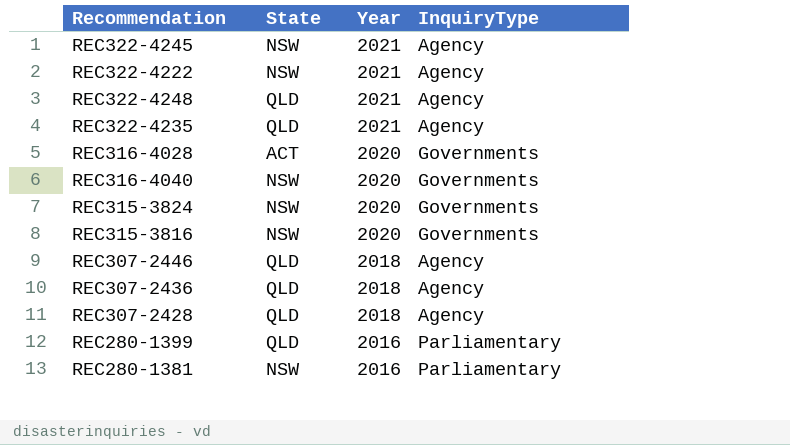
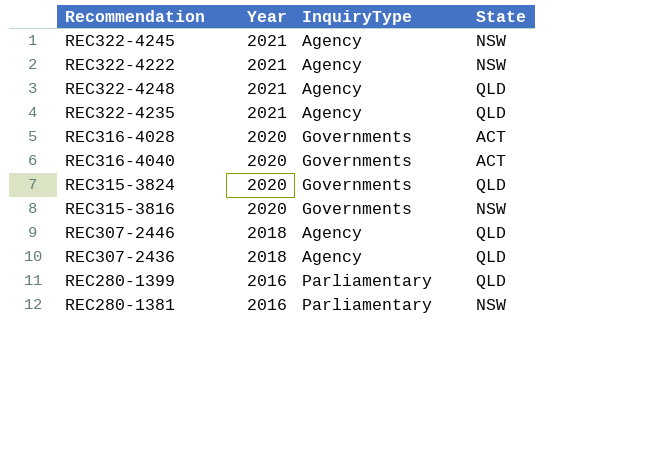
column State | position: 2 -> 4
row REC307-2428: QLD | 2018 | Agency -> none
REC316-4040 | State: NSW -> ACT
REC315-3824 | State: NSW -> QLD

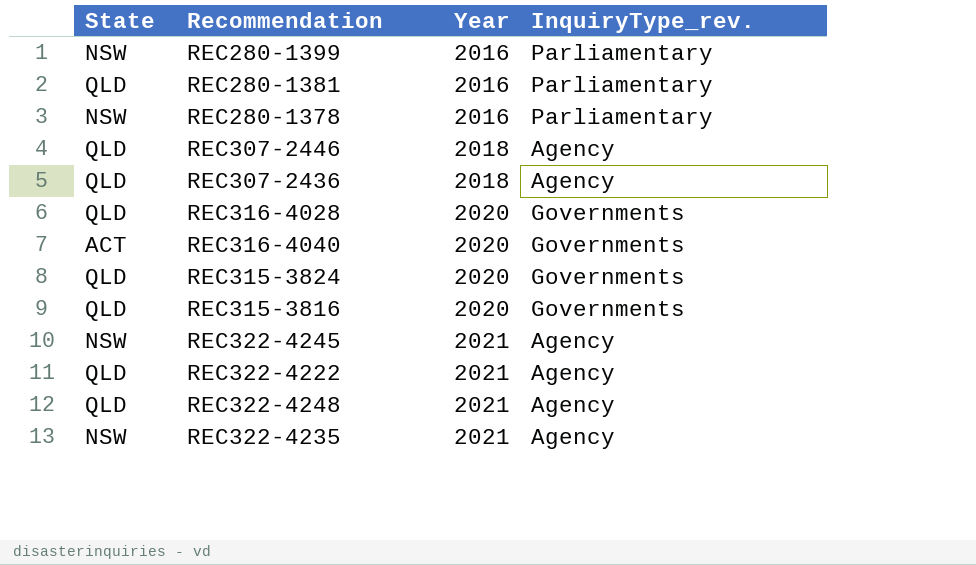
row order: Year descending -> Year ascending
column State | position: 4 -> 1
column name: InquiryType -> InquiryType_rev.
REC280-1399 | State: QLD -> NSW
REC280-1381 | State: NSW -> QLD
row REC280-1378: none -> NSW | 2016 | Parliamentary
REC316-4028 | State: ACT -> QLD
REC315-3816 | State: NSW -> QLD
REC322-4222 | State: NSW -> QLD
REC322-4235 | State: QLD -> NSW

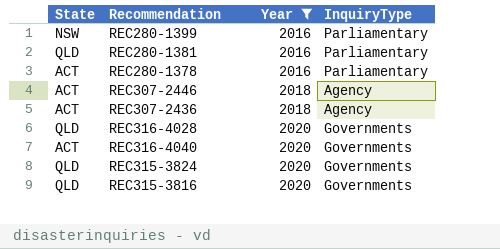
filter: none -> Year != 2021
column name: InquiryType_rev. -> InquiryType
REC280-1378 | State: NSW -> ACT
REC307-2446 | State: QLD -> ACT
REC307-2436 | State: QLD -> ACT

